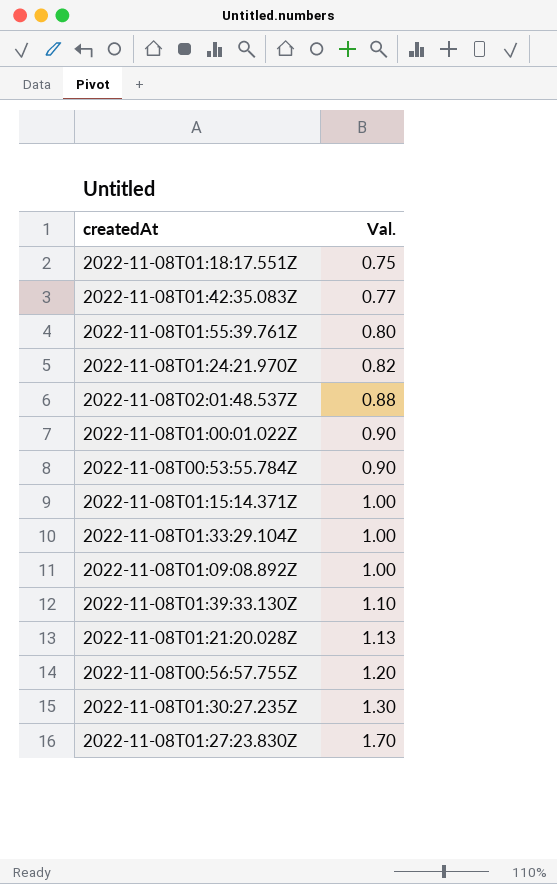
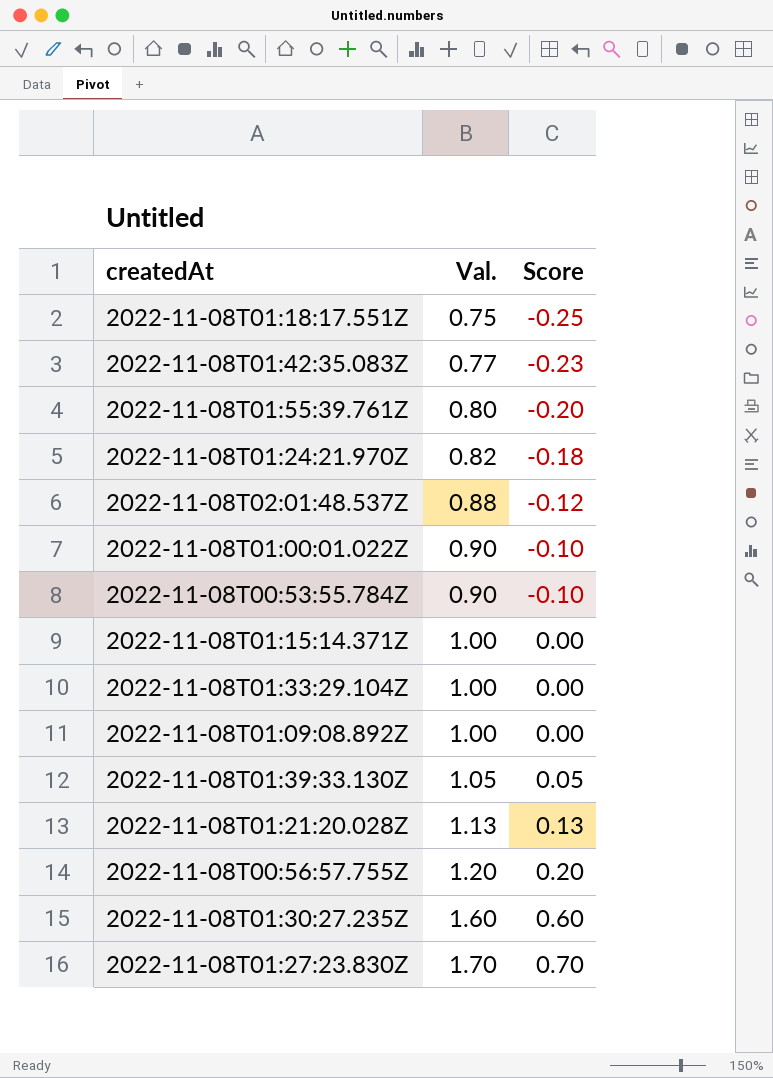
column Score | formula: none -> [Val.] - 1
2022-11-08T01:39:33.130Z | Val.: 1.10 -> 1.05
2022-11-08T01:30:27.235Z | Val.: 1.30 -> 1.60

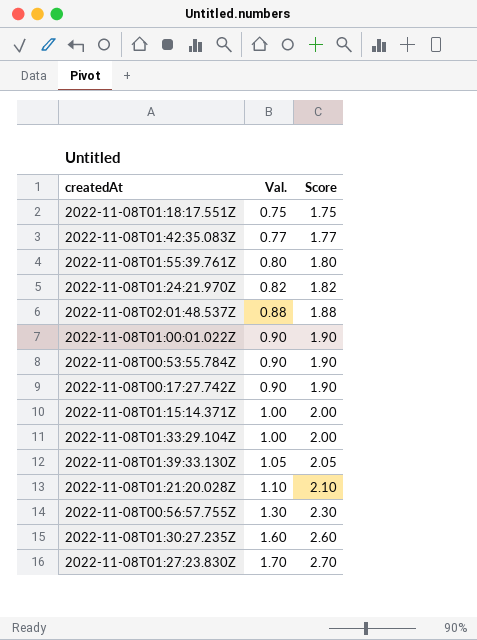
column Score | formula: [Val.] - 1 -> [Val.] + 1
row 2022-11-08T01:09:08.892Z: 1.00 | 0.00 -> none
row 2022-11-08T00:17:27.742Z: none -> 0.90 | 1.90
2022-11-08T01:21:20.028Z | Val.: 1.13 -> 1.10
2022-11-08T00:56:57.755Z | Val.: 1.20 -> 1.30

